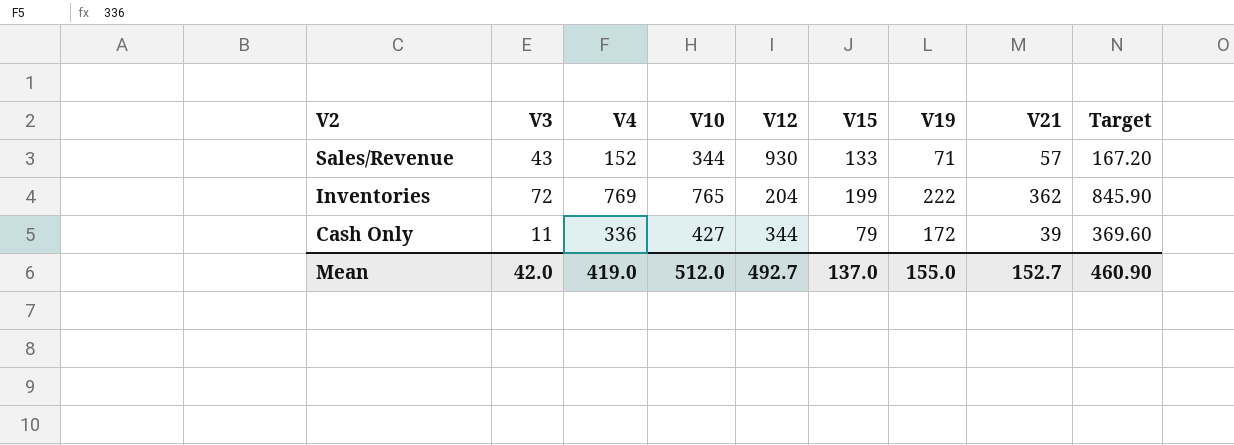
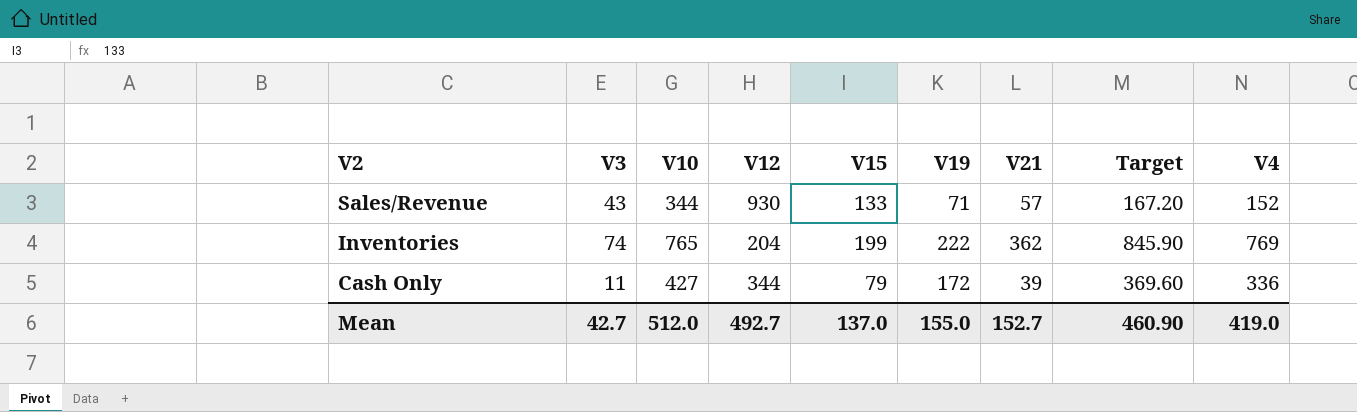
column V4 | position: 3 -> 9
Inventories | V3: 72 -> 74
Mean | V3: 42.0 -> 42.7

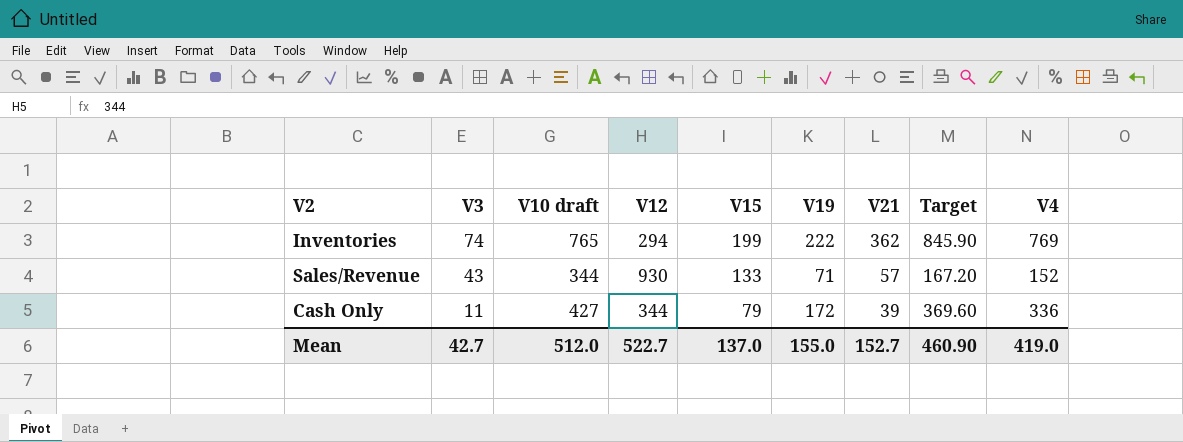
row order: V2 descending -> V3 descending
column name: V10 -> V10 draft
Inventories | V12: 204 -> 294
Mean | V12: 492.7 -> 522.7

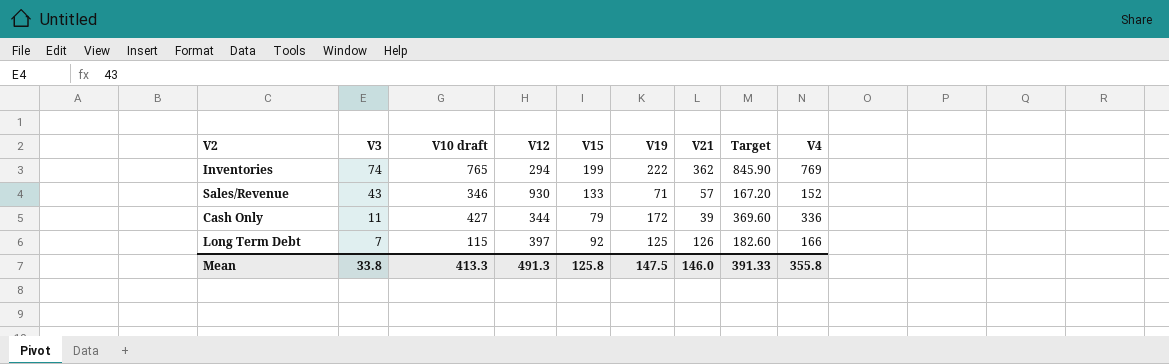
Sales/Revenue | V10 draft: 344 -> 346
row Long Term Debt: none -> 7 | 115 | 397 | 92 | 125 | 126 | 182.60 | 166
Mean | V3: 42.7 -> 33.8
Mean | V10 draft: 512.0 -> 413.3
Mean | V12: 522.7 -> 491.3
Mean | V15: 137.0 -> 125.8
Mean | V19: 155.0 -> 147.5
Mean | V21: 152.7 -> 146.0
Mean | Target: 460.90 -> 391.33
Mean | V4: 419.0 -> 355.8

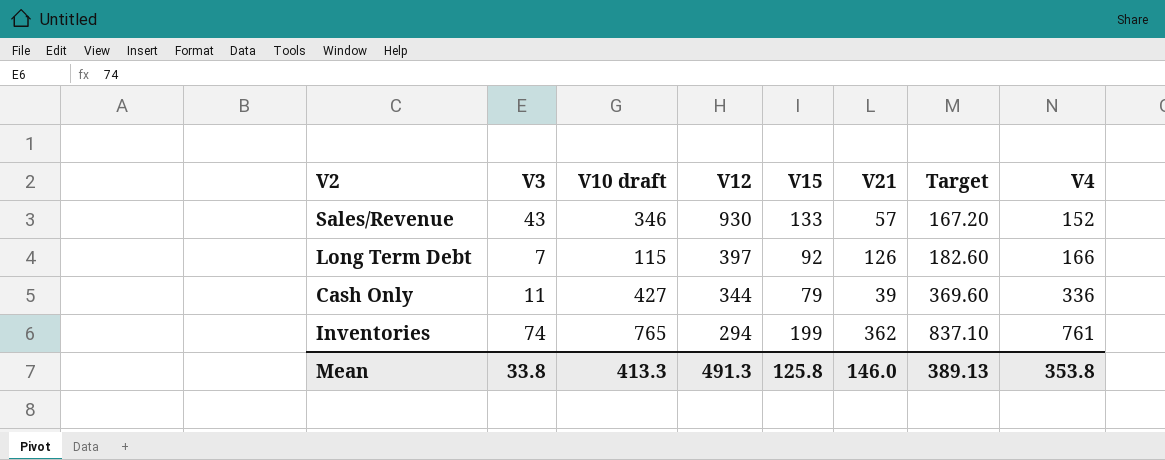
row order: V3 descending -> V12 descending
column V19 | position: 6 -> none
Inventories | Target: 845.90 -> 837.10
Inventories | V4: 769 -> 761
Mean | Target: 391.33 -> 389.13
Mean | V4: 355.8 -> 353.8

